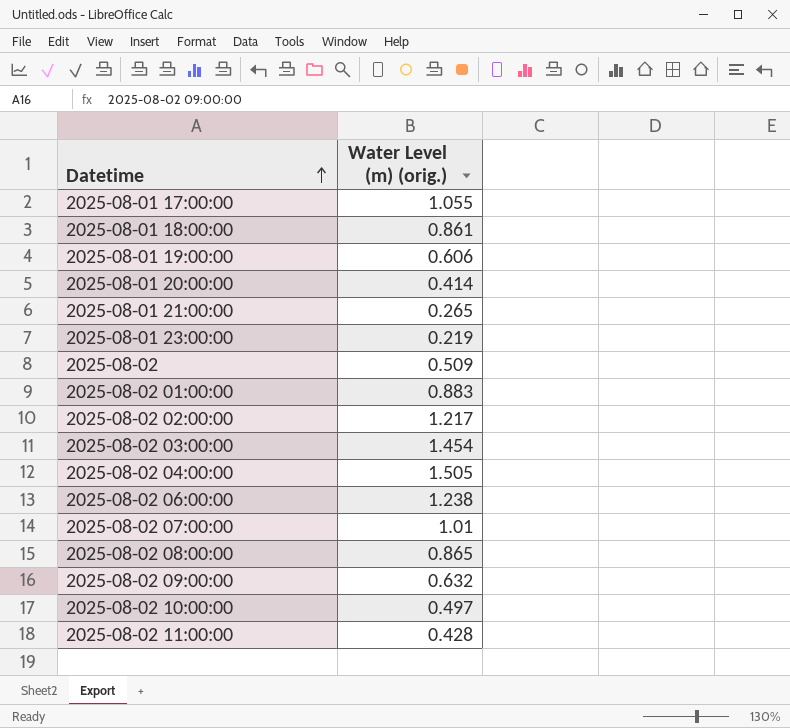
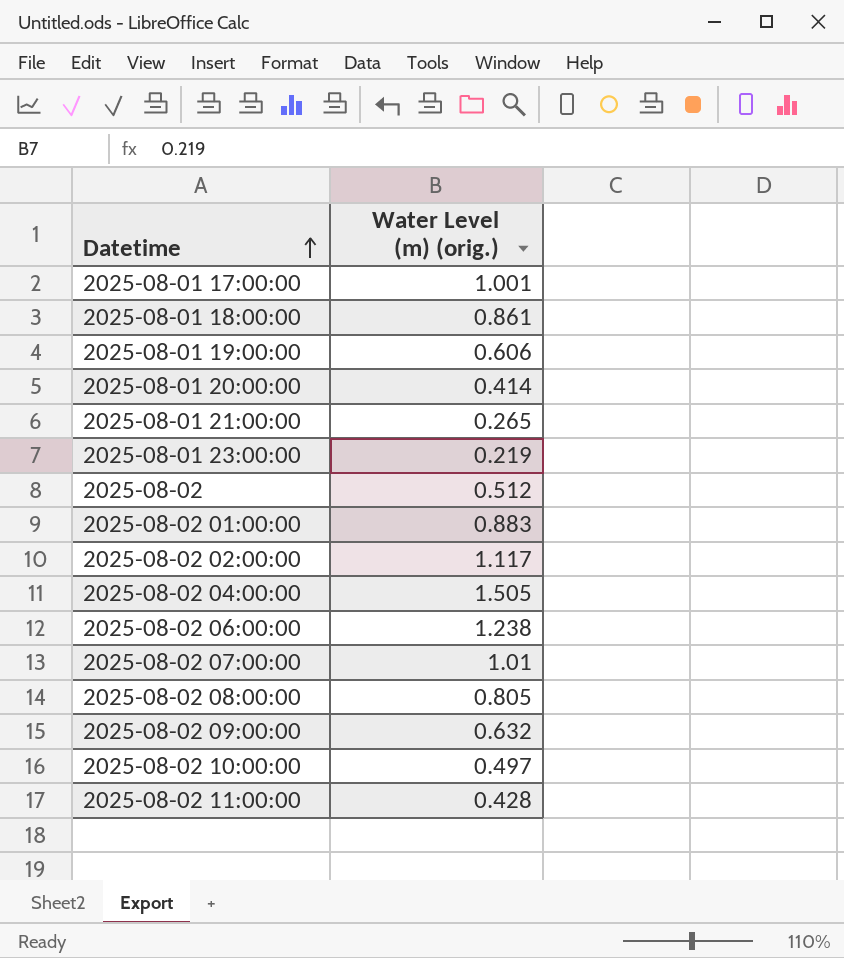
row 2025-08-02 03:00:00: 1.454 -> none
2025-08-01 17:00:00 | Water Level (m) (orig.): 1.055 -> 1.001
2025-08-02 | Water Level (m) (orig.): 0.509 -> 0.512
2025-08-02 02:00:00 | Water Level (m) (orig.): 1.217 -> 1.117
2025-08-02 08:00:00 | Water Level (m) (orig.): 0.865 -> 0.805

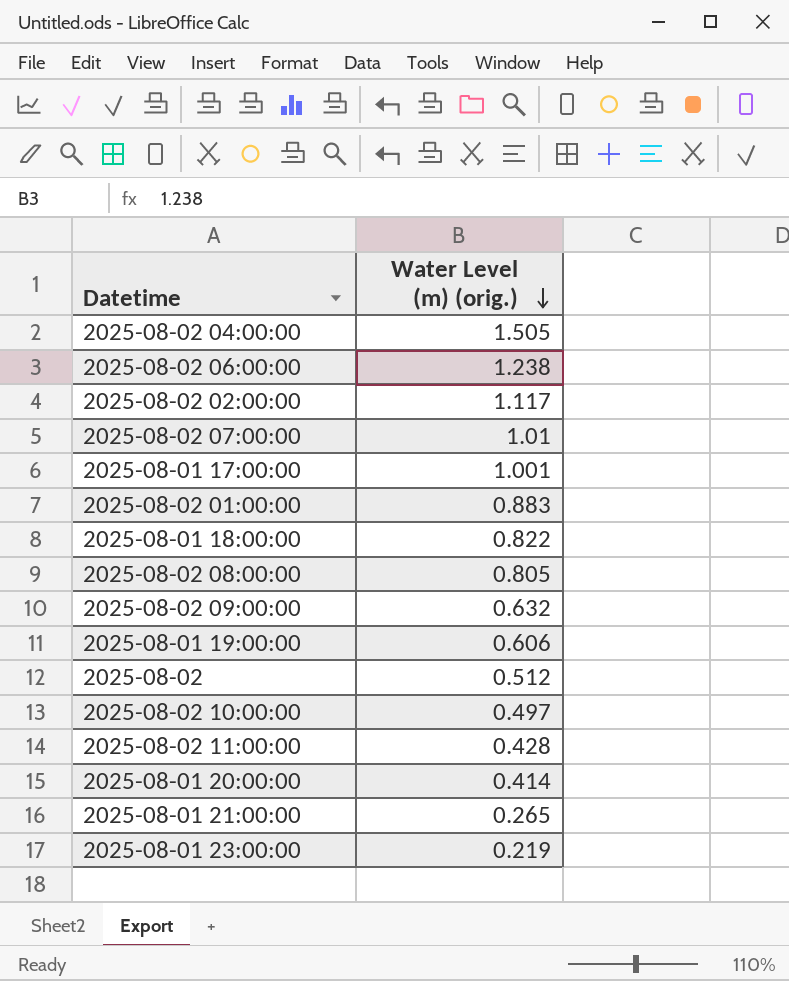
row order: Datetime ascending -> Water Level (m) (orig.) descending
2025-08-01 18:00:00 | Water Level (m) (orig.): 0.861 -> 0.822

